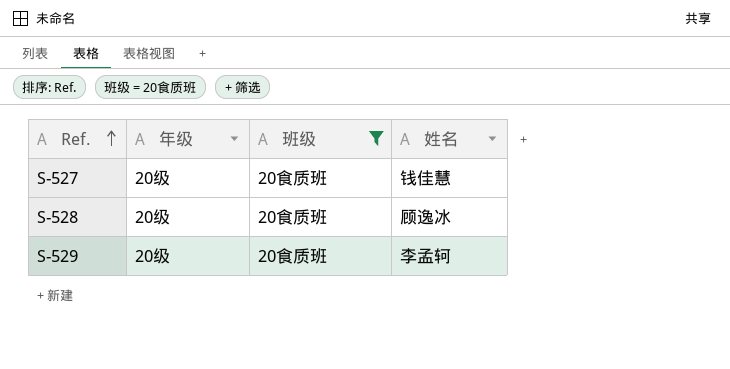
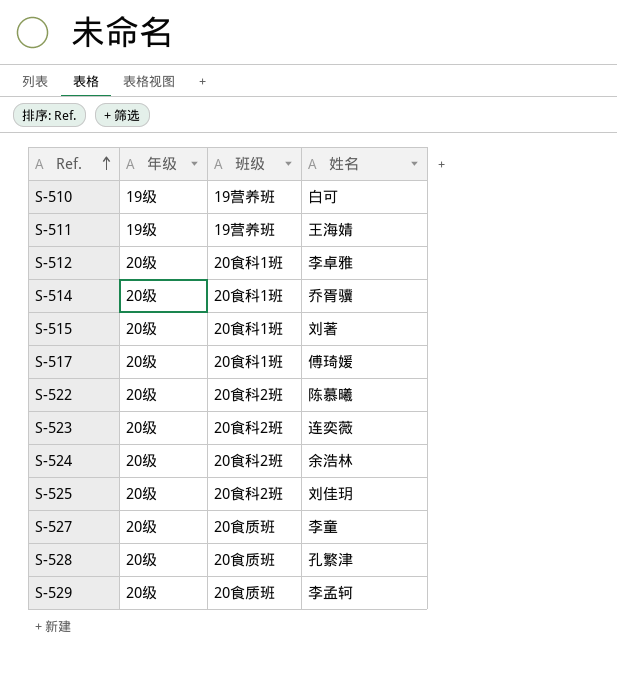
filter: 班级 = 20食质班 -> none
S-527 | 姓名: 钱佳慧 -> 李童
S-528 | 姓名: 顾逸冰 -> 孔繁津

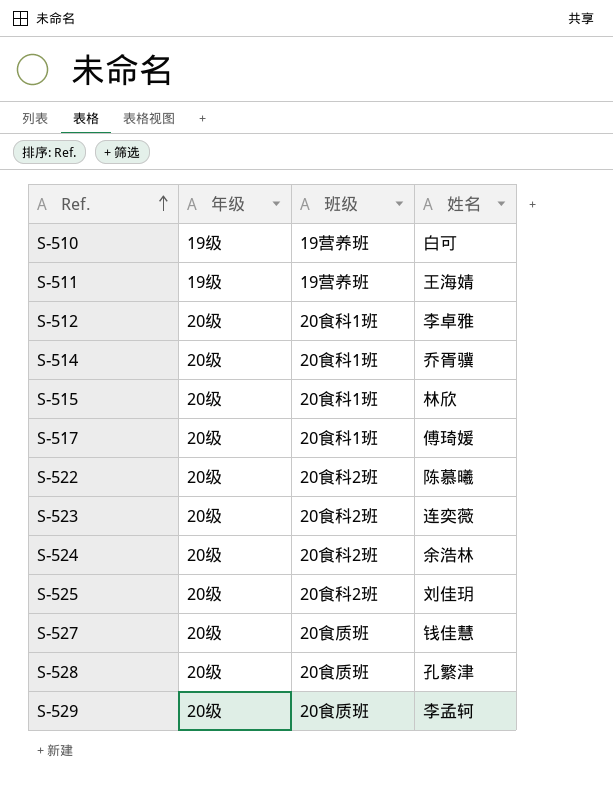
S-515 | 姓名: 刘著 -> 林欣
S-527 | 姓名: 李童 -> 钱佳慧

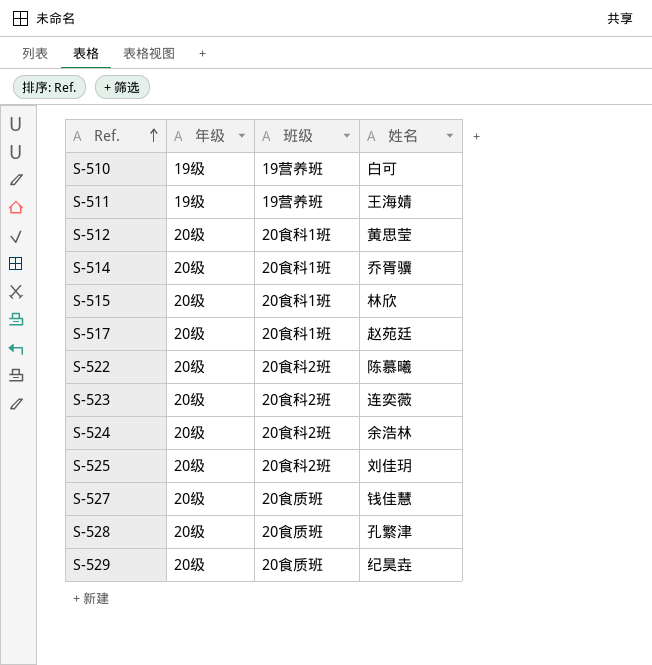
S-512 | 姓名: 李卓雅 -> 黄思莹
S-517 | 姓名: 傅琦媛 -> 赵苑廷
S-529 | 姓名: 李孟轲 -> 纪昊垚

